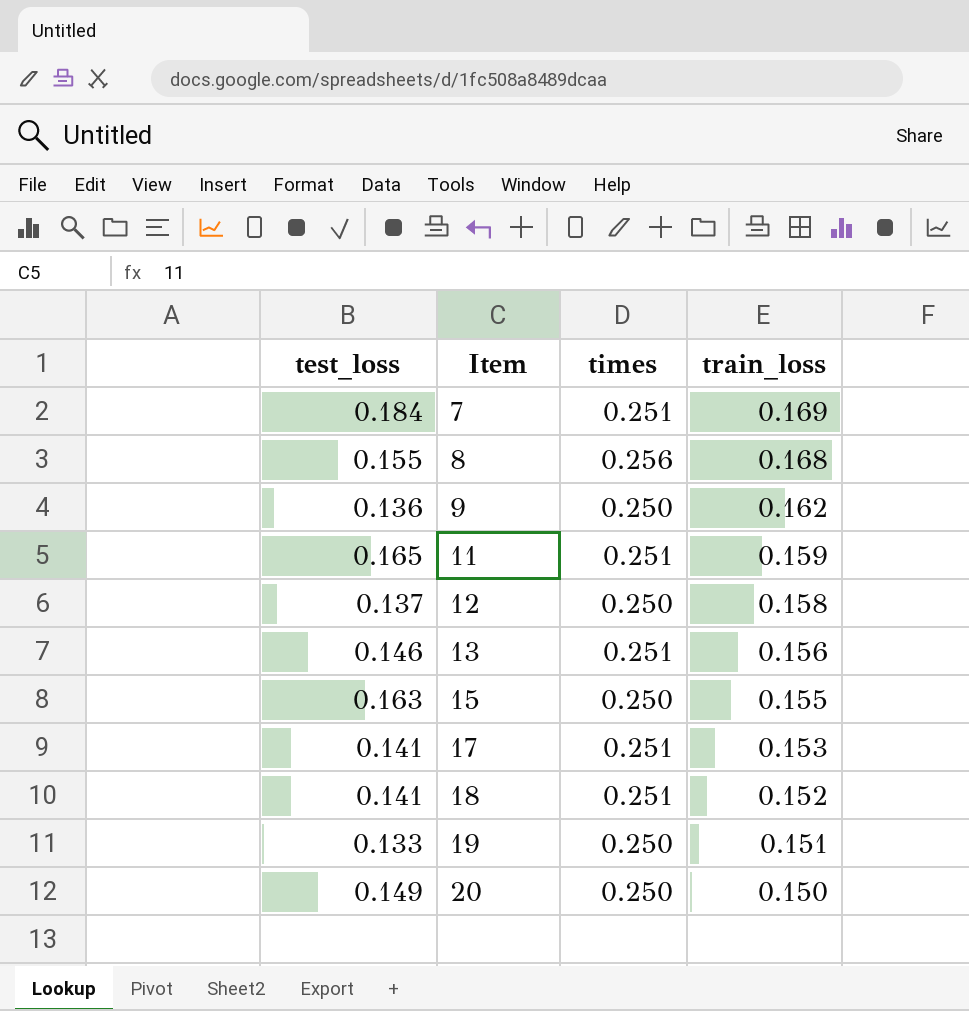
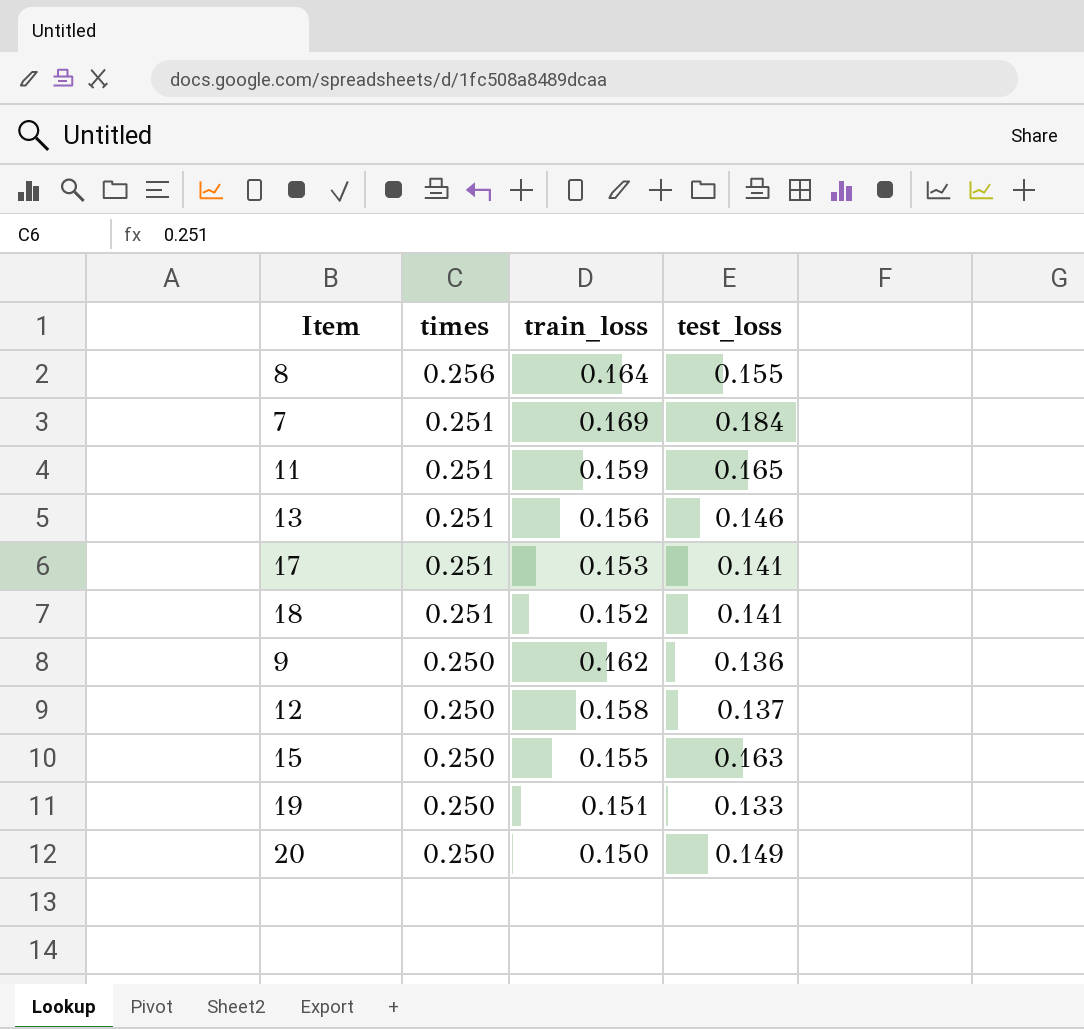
row order: Item ascending -> times descending
column test_loss | position: 1 -> 4
8 | train_loss: 0.168 -> 0.164

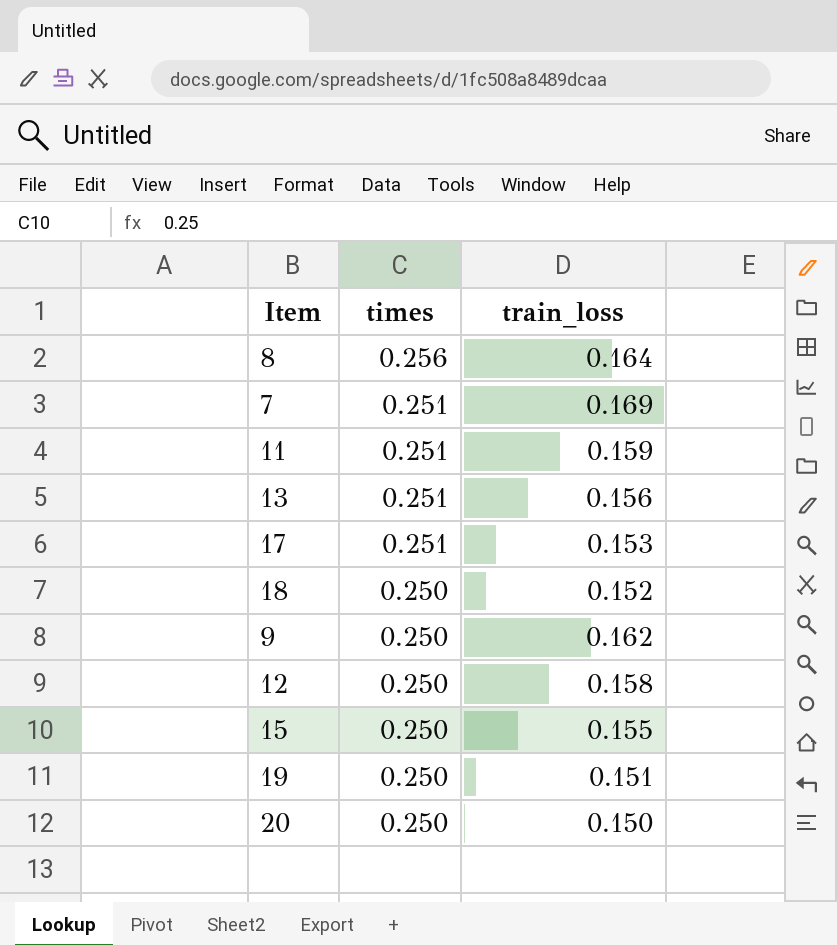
column test_loss | position: 4 -> none
18 | times: 0.251 -> 0.250

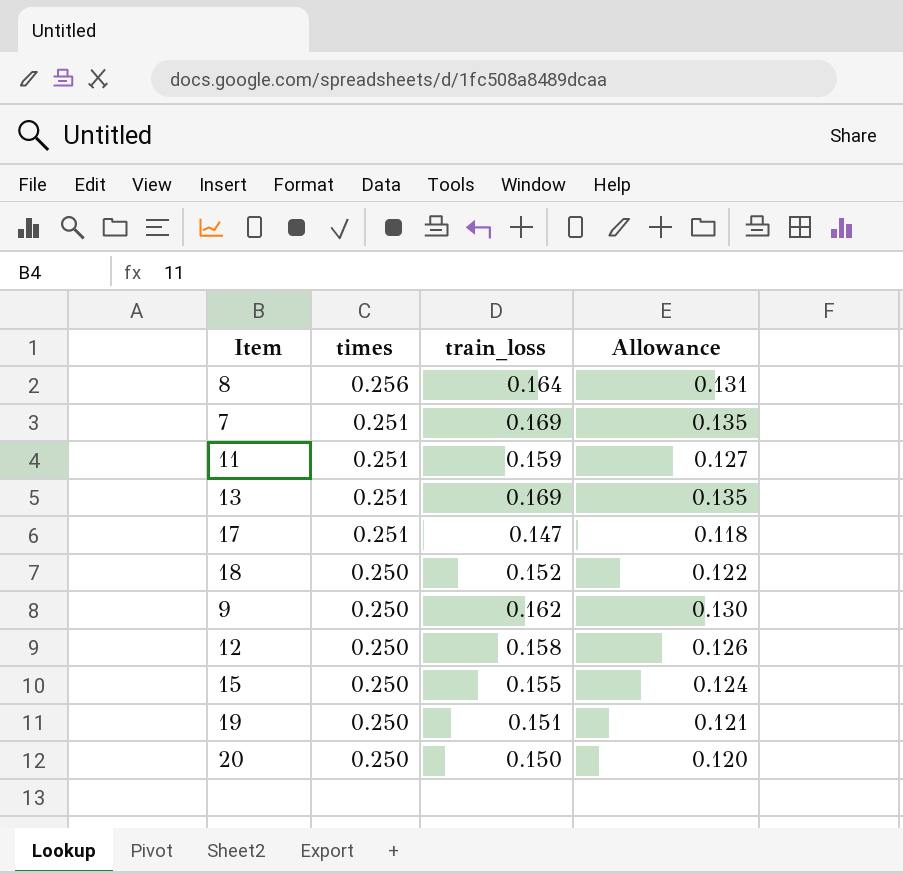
column Allowance | formula: none -> [train_loss] * 0.8
13 | train_loss: 0.156 -> 0.169
17 | train_loss: 0.153 -> 0.147

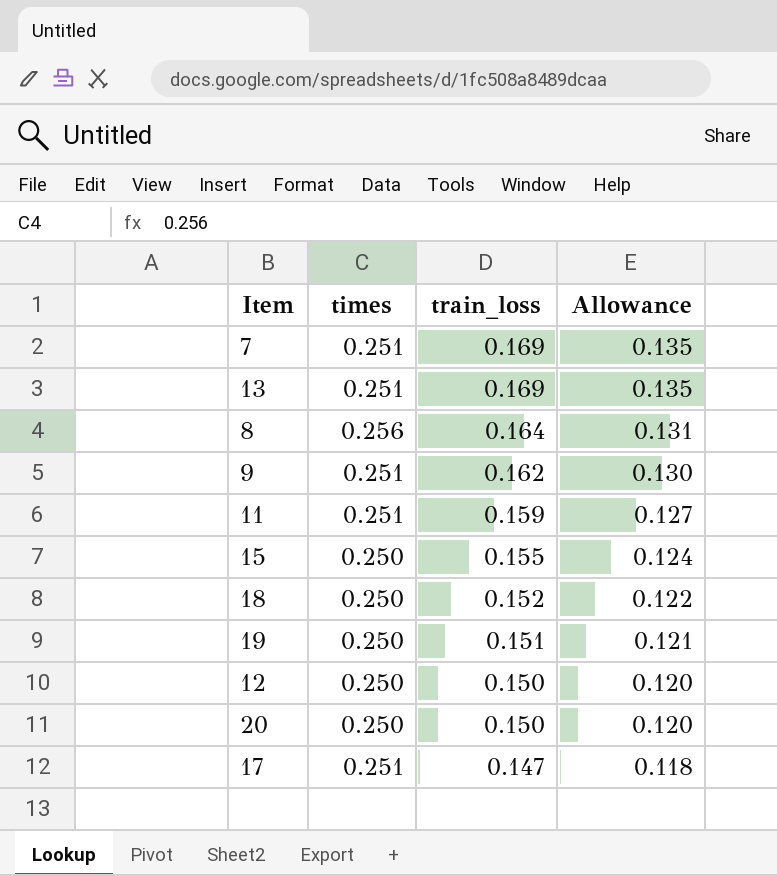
row order: times descending -> train_loss descending
9 | times: 0.250 -> 0.251
12 | train_loss: 0.158 -> 0.150
12 | Allowance: 0.126 -> 0.120

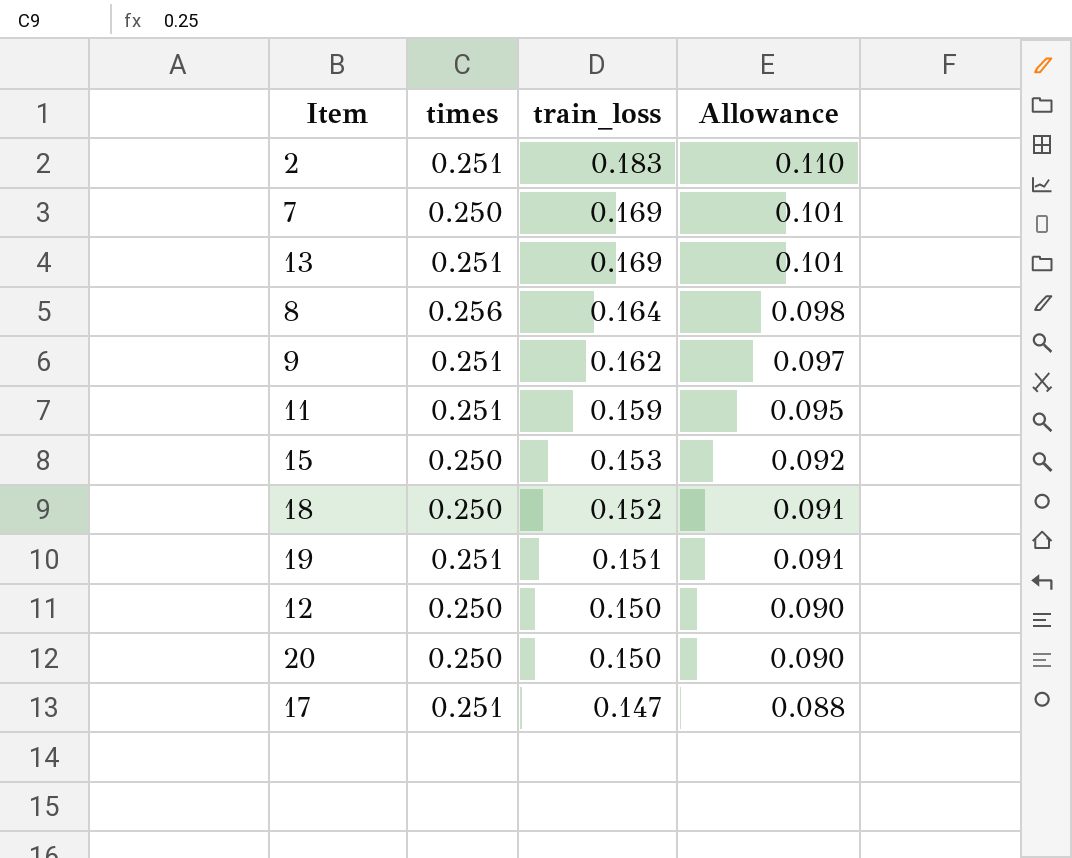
column Allowance | formula: [train_loss] * 0.8 -> [train_loss] * 0.6
row 2: none -> 0.251 | 0.183 | 0.110
7 | times: 0.251 -> 0.250
15 | train_loss: 0.155 -> 0.153
19 | times: 0.250 -> 0.251

